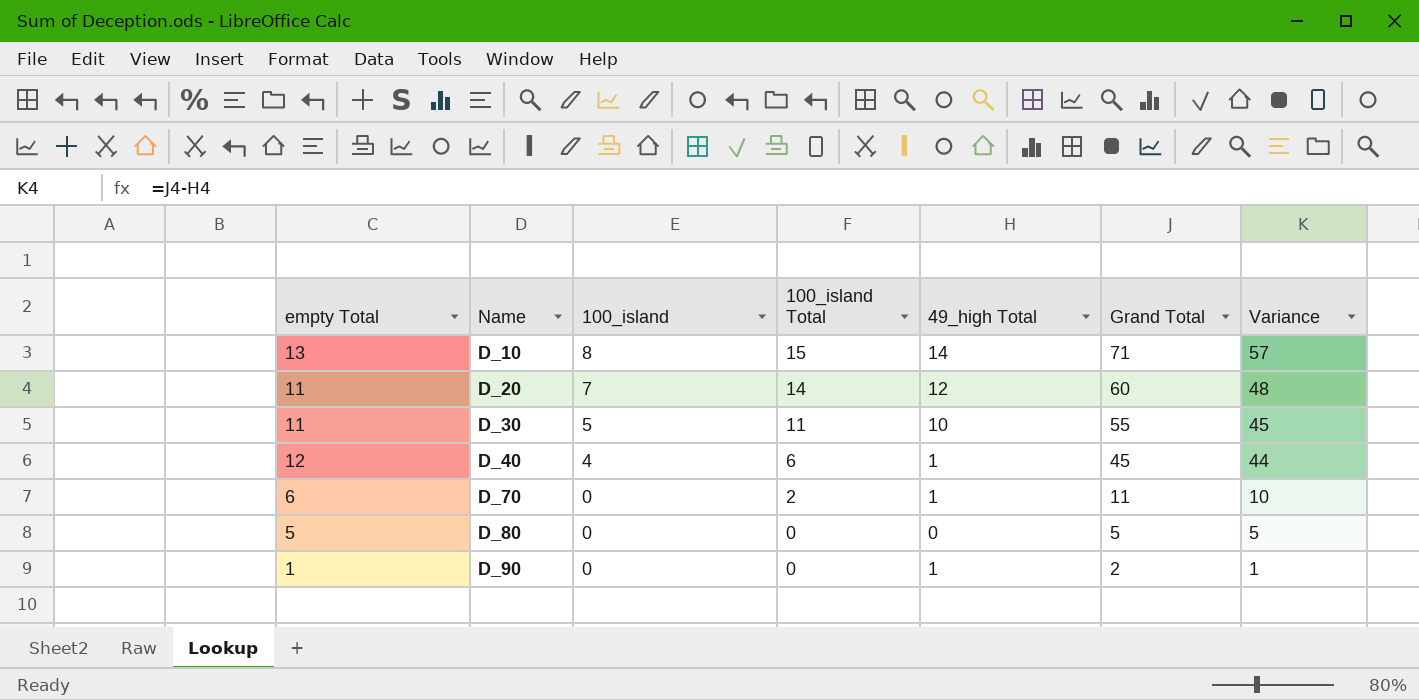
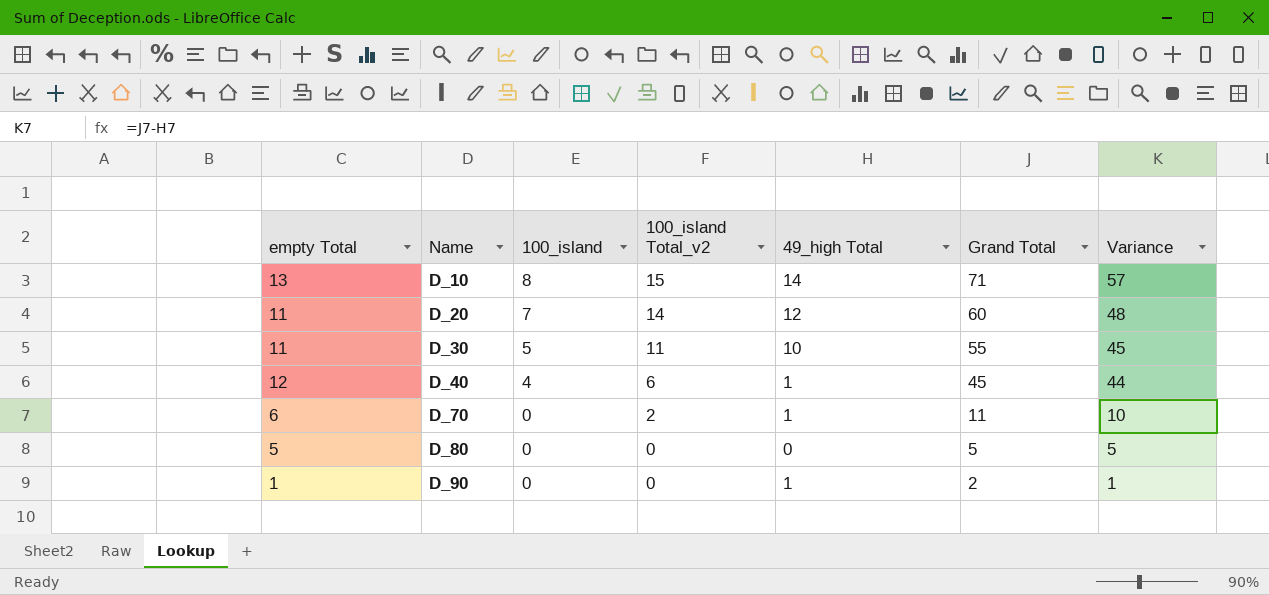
column name: 100_island Total -> 100_island Total_v2

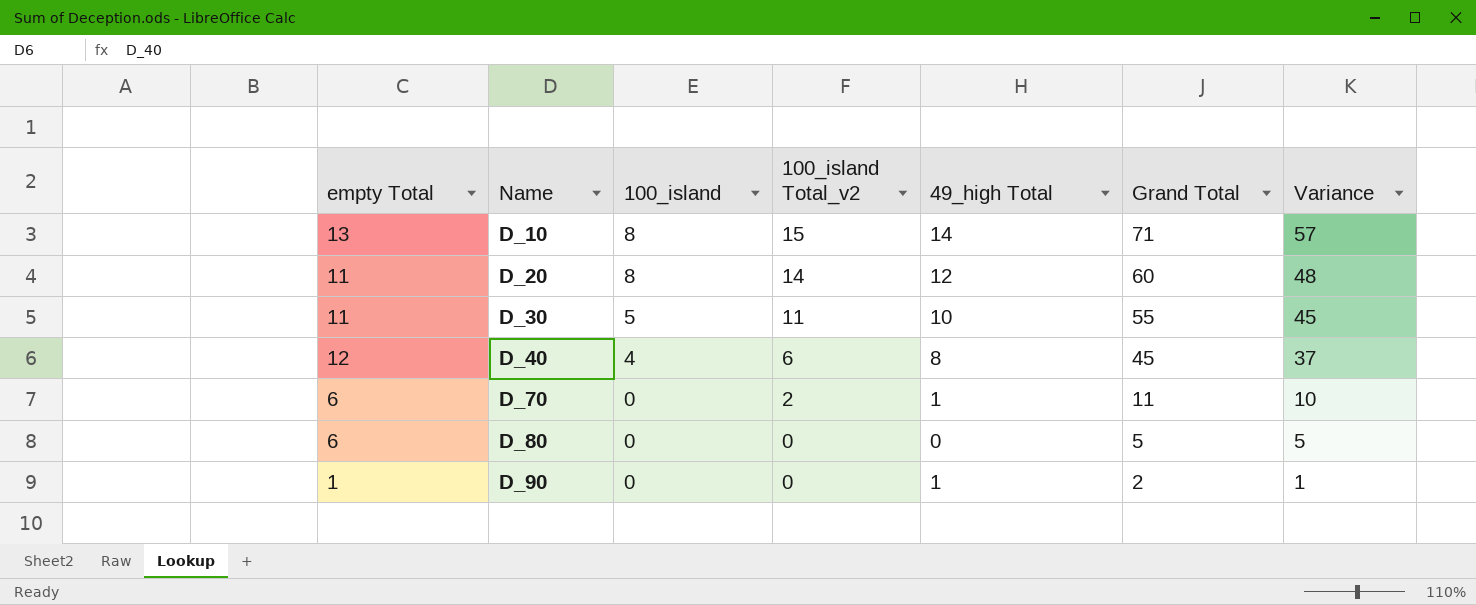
D_20 | 100_island: 7 -> 8
D_40 | 49_high Total: 1 -> 8
D_40 | Variance: 44 -> 37
D_80 | empty Total: 5 -> 6

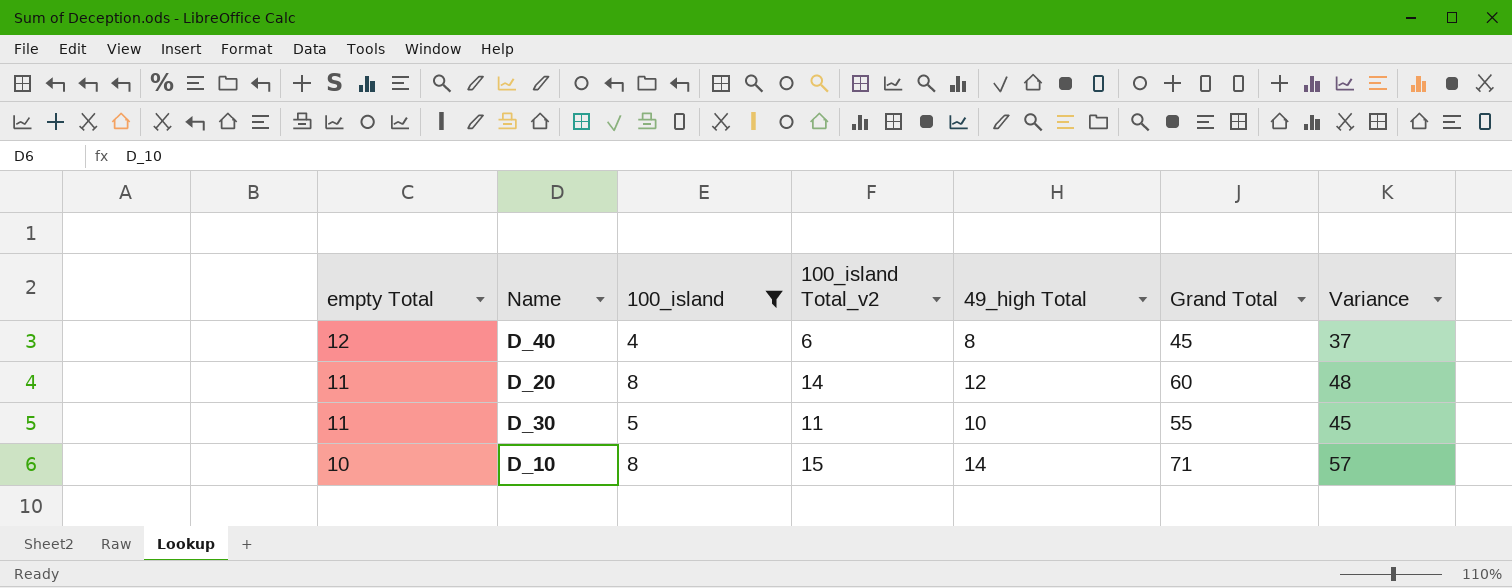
filter: none -> 100_island != 0
row order: Name ascending -> empty Total descending
D_10 | empty Total: 13 -> 10

